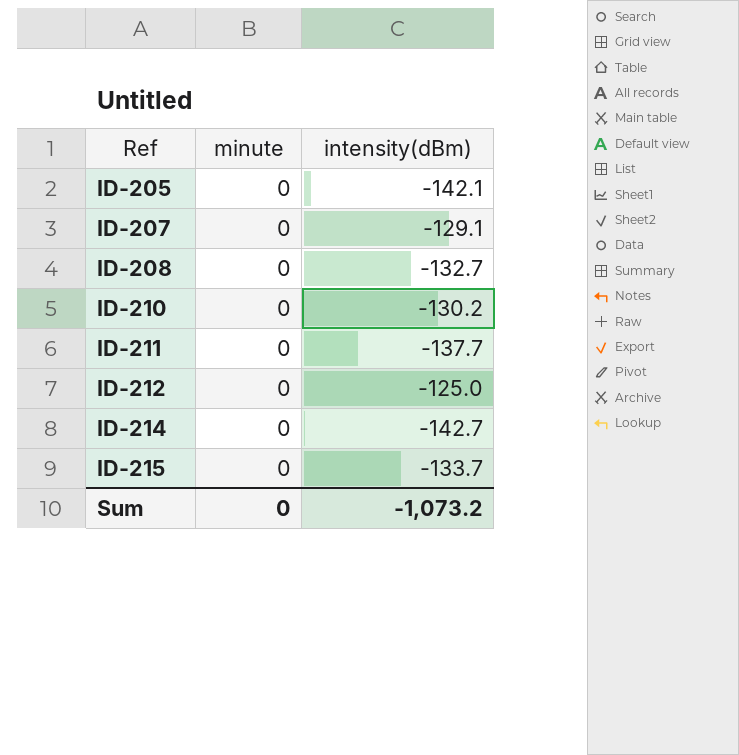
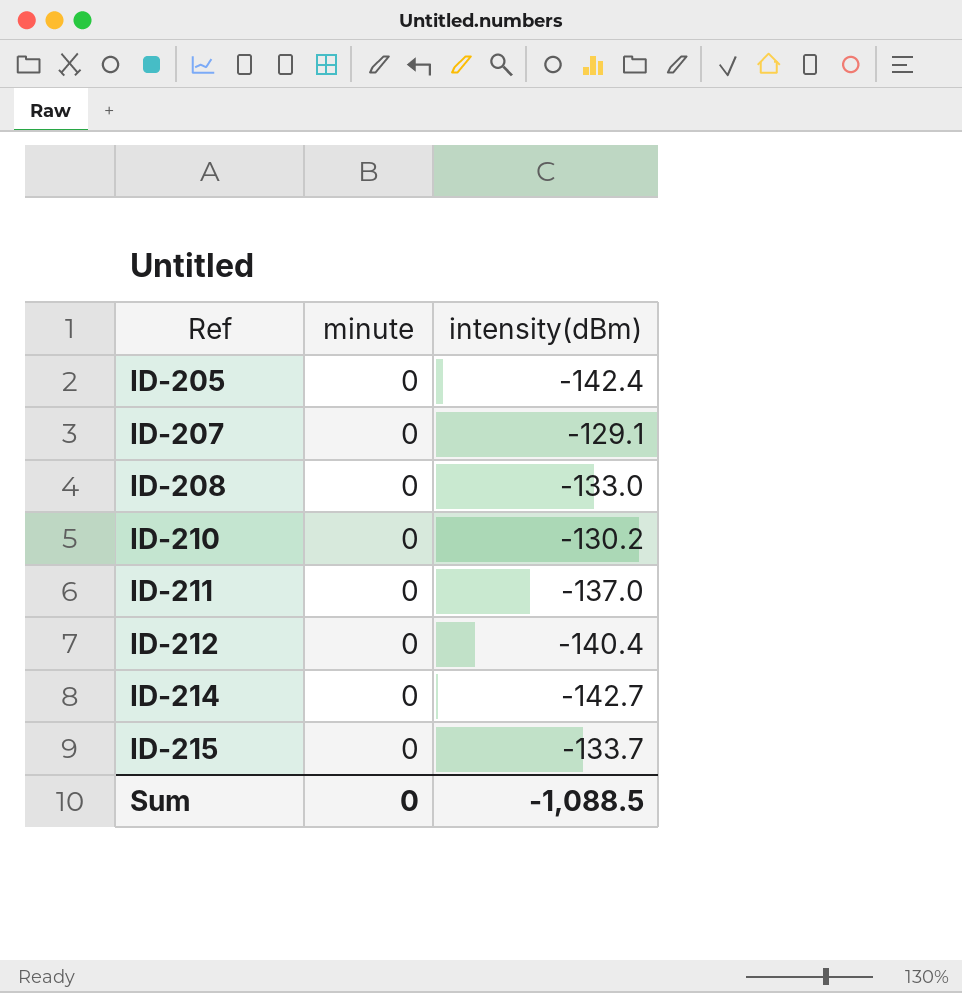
ID-205 | intensity(dBm): -142.1 -> -142.4
ID-208 | intensity(dBm): -132.7 -> -133.0
ID-211 | intensity(dBm): -137.7 -> -137.0
ID-212 | intensity(dBm): -125.0 -> -140.4
Sum | intensity(dBm): -1,073.2 -> -1,088.5

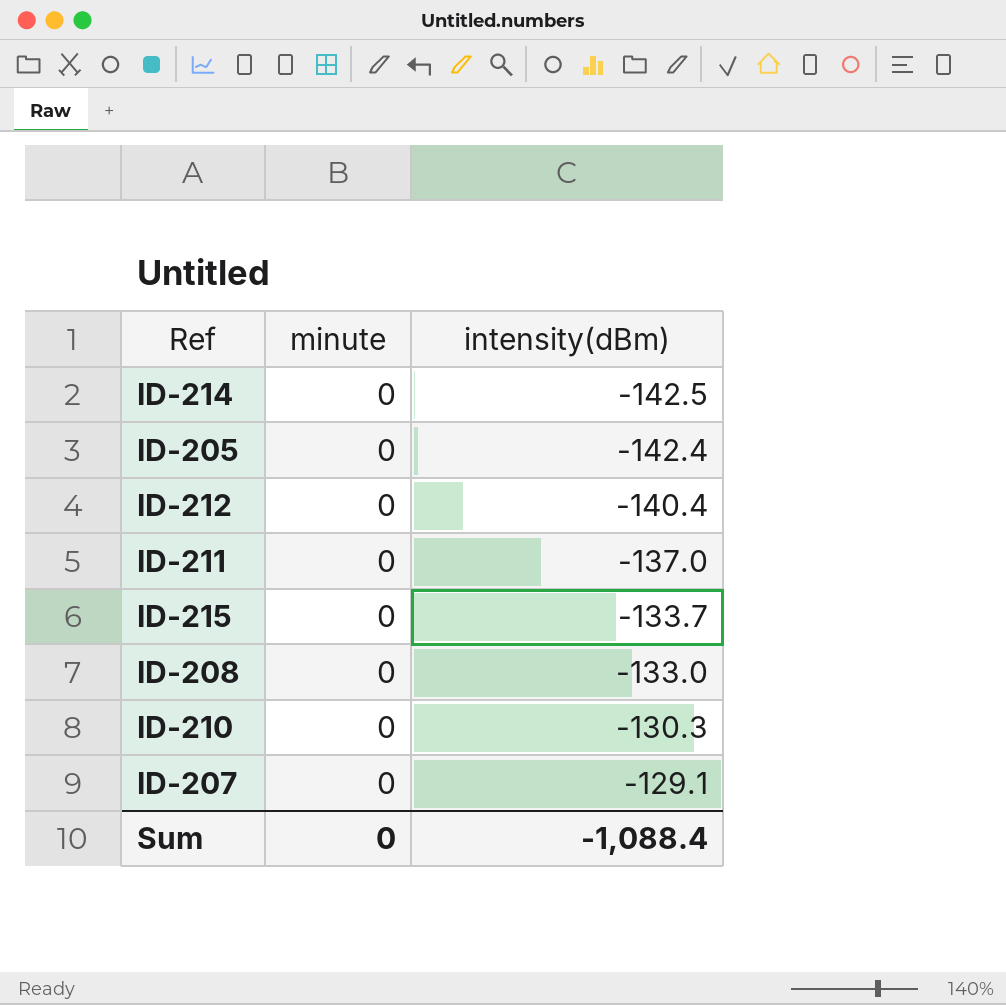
row order: Ref ascending -> intensity(dBm) ascending
ID-214 | intensity(dBm): -142.7 -> -142.5
ID-210 | intensity(dBm): -130.2 -> -130.3
Sum | intensity(dBm): -1,088.5 -> -1,088.4

